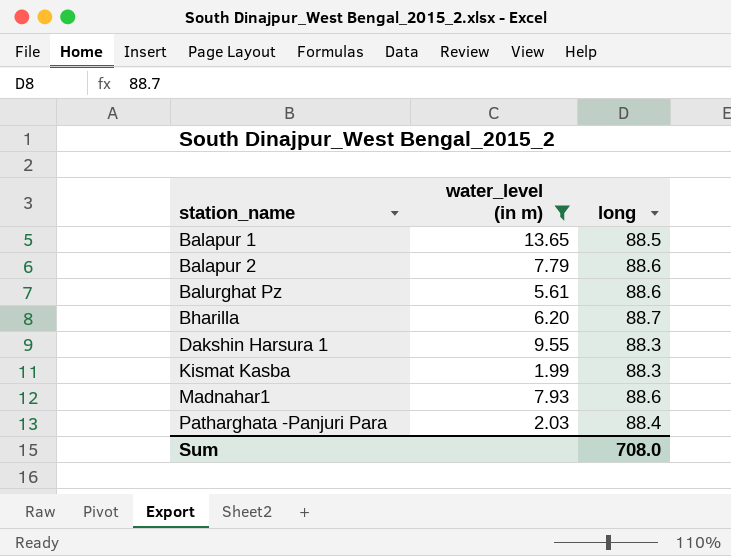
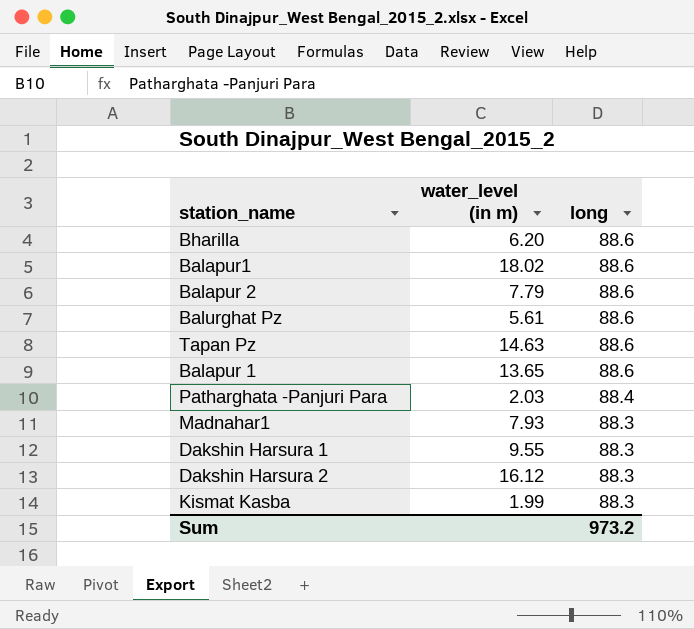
filter: water_level (in m) <= 13.65 -> none
row order: station_name ascending -> long descending
Bharilla | long: 88.7 -> 88.6
Balapur 1 | long: 88.5 -> 88.6
Madnahar1 | long: 88.6 -> 88.3
Sum | long: 708.0 -> 973.2

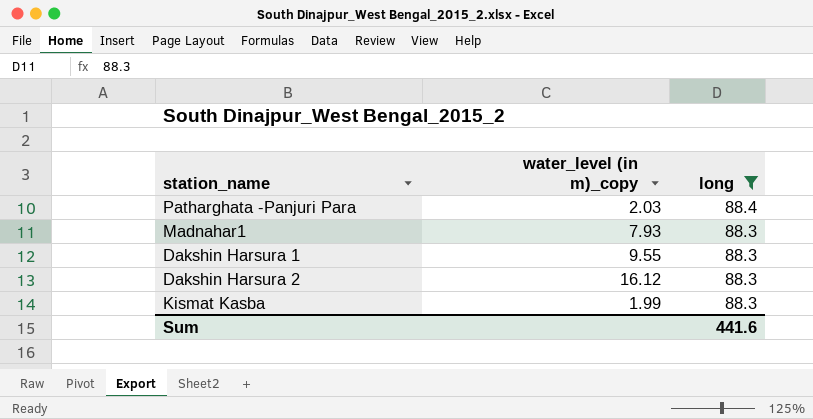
filter: none -> long != 88.6
column name: water_level (in m) -> water_level (in m)_copy
Sum | long: 973.2 -> 441.6

